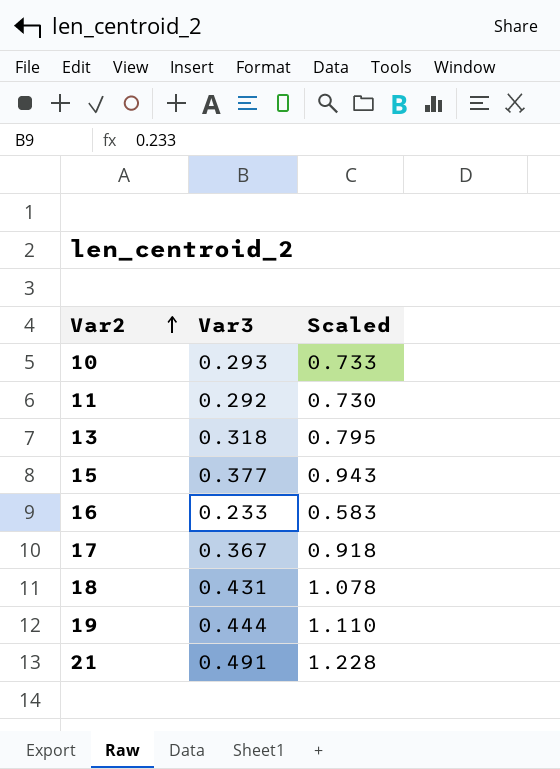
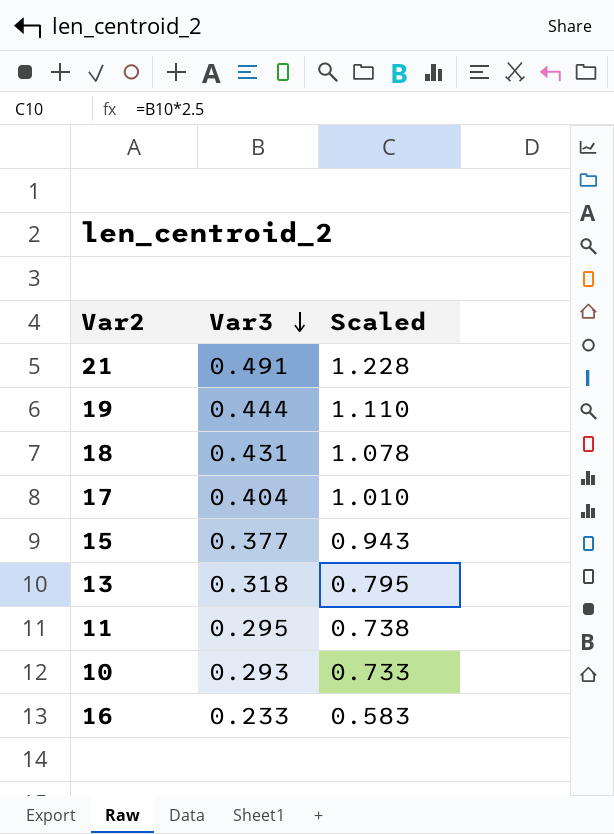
row order: Var2 ascending -> Var3 descending
17 | Var3: 0.367 -> 0.404
17 | Scaled: 0.918 -> 1.010
11 | Var3: 0.292 -> 0.295
11 | Scaled: 0.730 -> 0.738

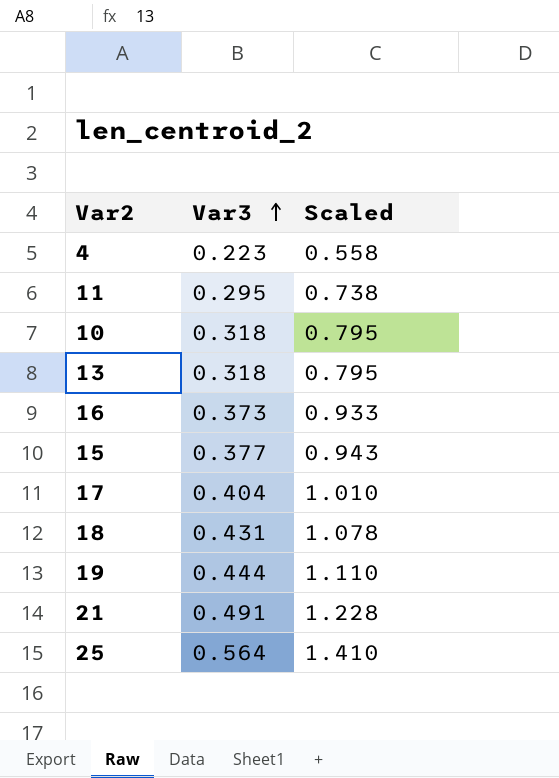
row order: Var3 descending -> Var3 ascending
row 4: none -> 0.223 | 0.558
10 | Var3: 0.293 -> 0.318
10 | Scaled: 0.733 -> 0.795
16 | Var3: 0.233 -> 0.373
16 | Scaled: 0.583 -> 0.933
row 25: none -> 0.564 | 1.410

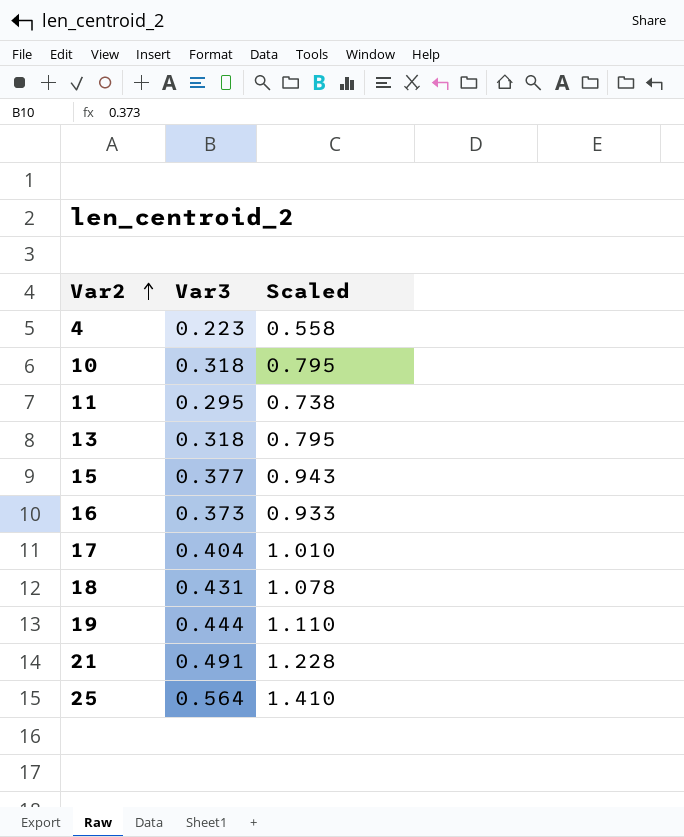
row order: Var3 ascending -> Var2 ascending

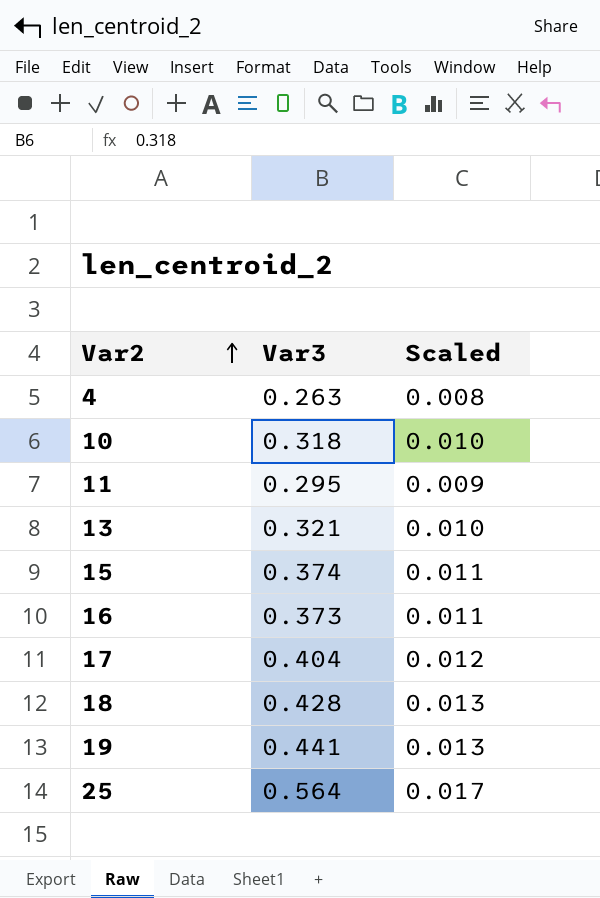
column Scaled | formula: [Var3] * 2.5 -> [Var3] * 0.03
row 21: 0.491 | 1.228 -> none
4 | Var3: 0.223 -> 0.263
13 | Var3: 0.318 -> 0.321
15 | Var3: 0.377 -> 0.374
18 | Var3: 0.431 -> 0.428
19 | Var3: 0.444 -> 0.441

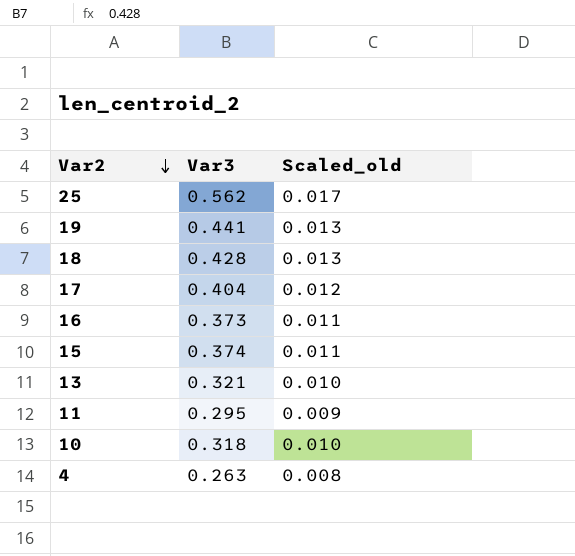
row order: Var2 ascending -> Var2 descending
column name: Scaled -> Scaled_old
25 | Var3: 0.564 -> 0.562

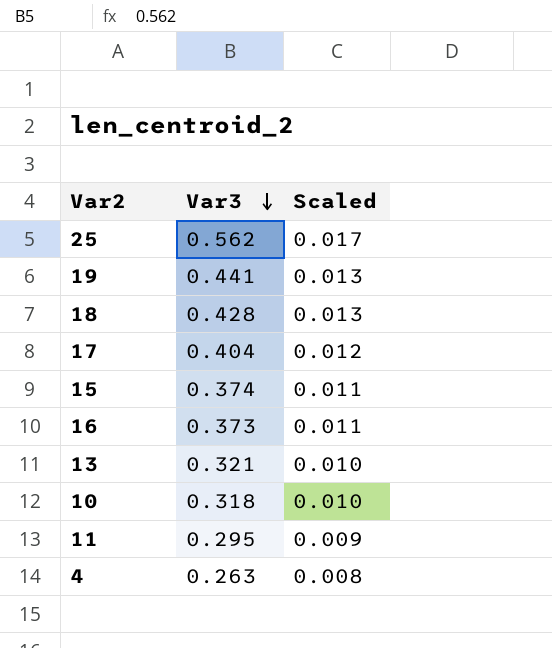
row order: Var2 descending -> Var3 descending
column name: Scaled_old -> Scaled

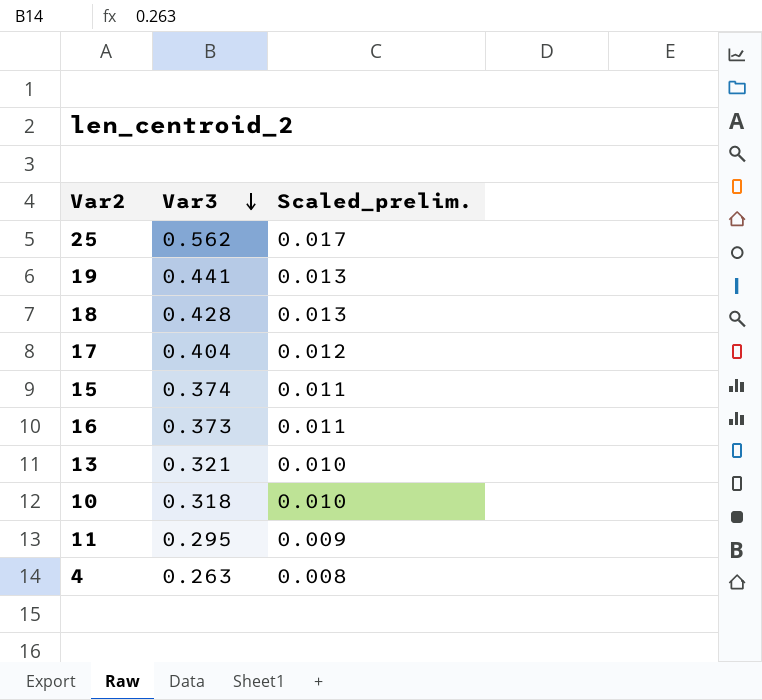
column name: Scaled -> Scaled_prelim.

